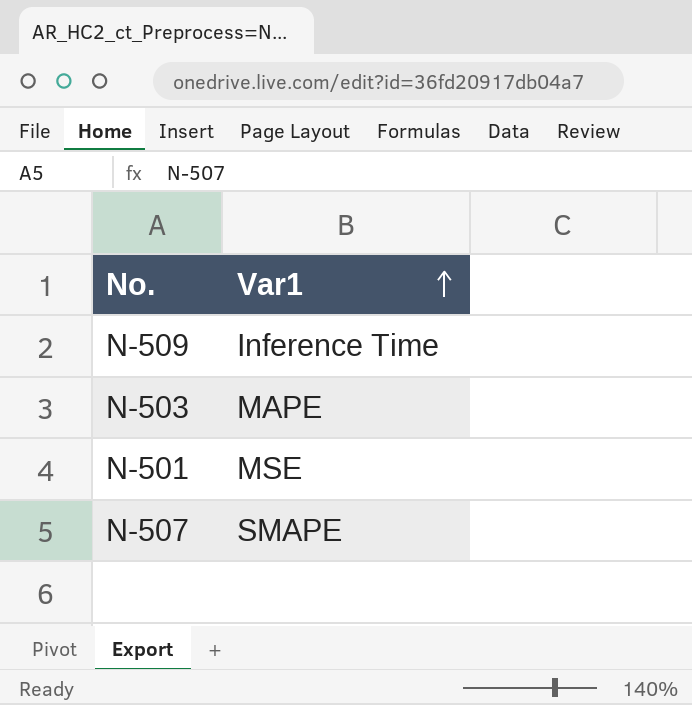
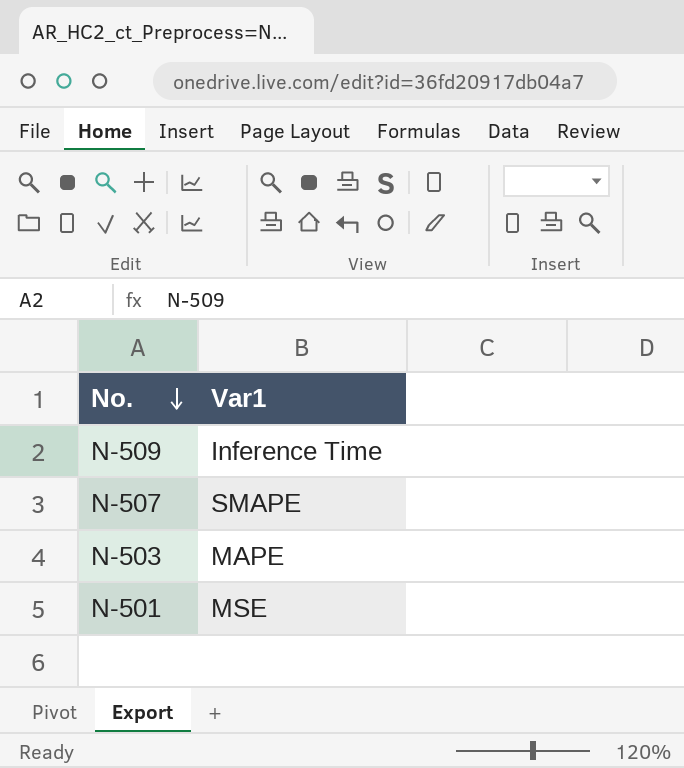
row order: Var1 ascending -> No. descending

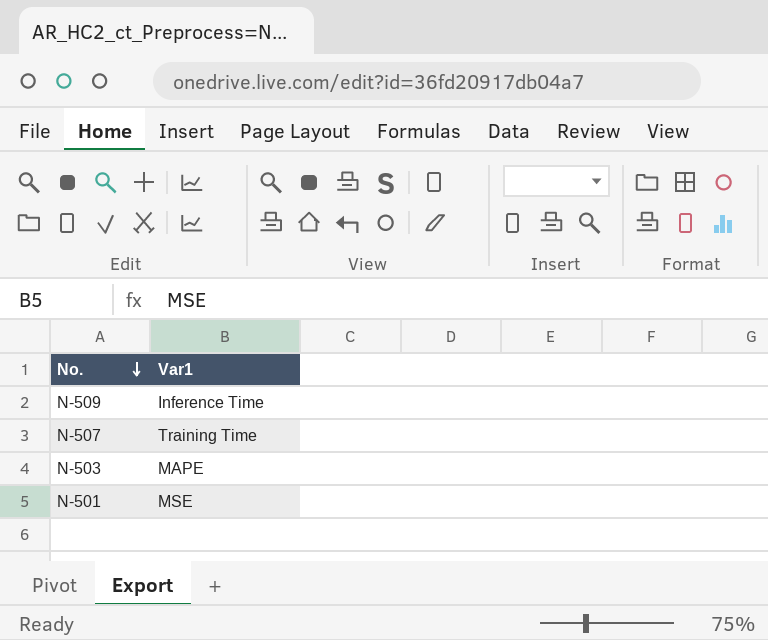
N-507 | Var1: SMAPE -> Training Time

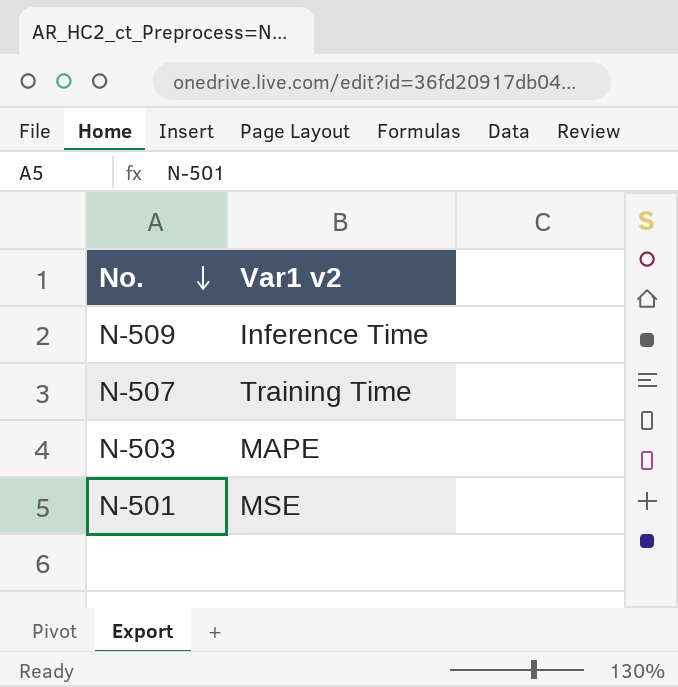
column name: Var1 -> Var1 v2

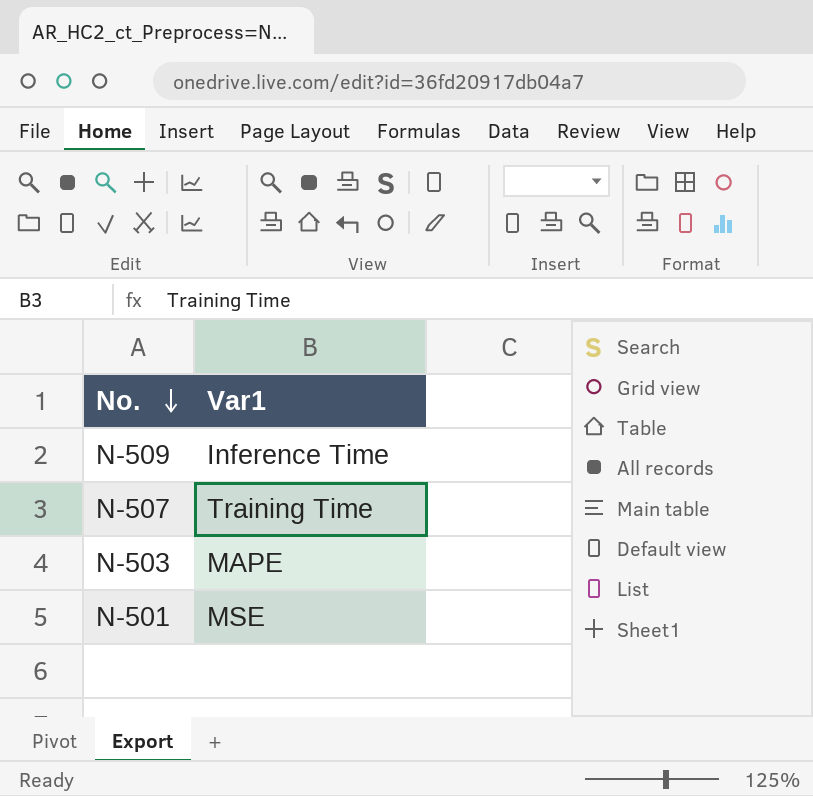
column name: Var1 v2 -> Var1

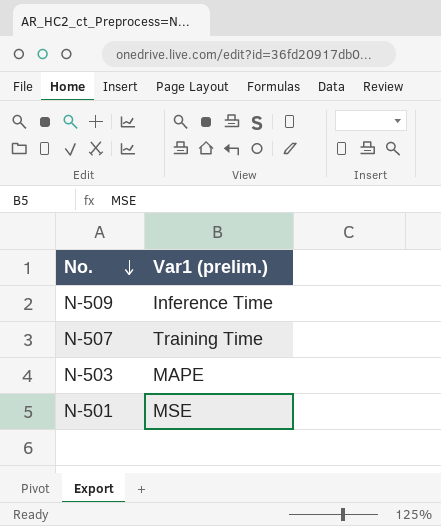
column name: Var1 -> Var1 (prelim.)

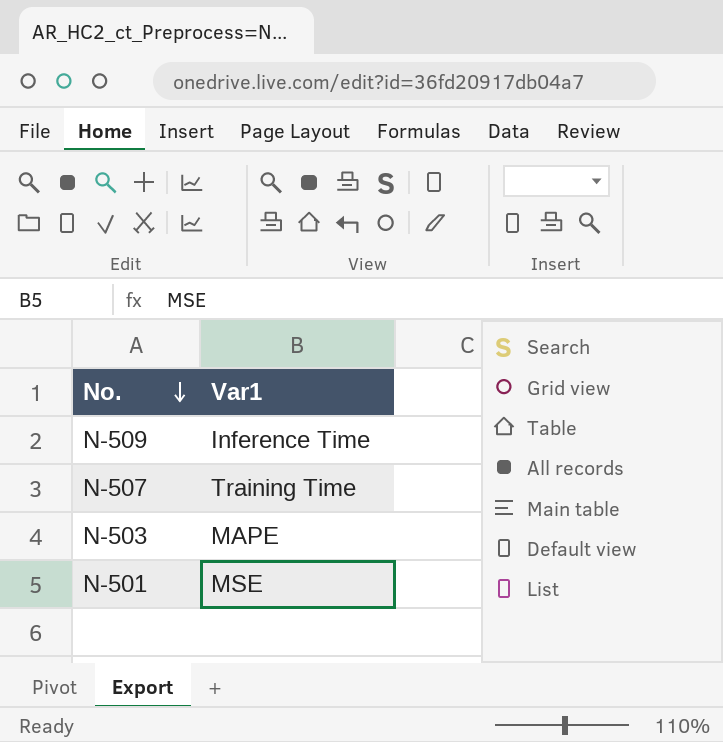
column name: Var1 (prelim.) -> Var1

